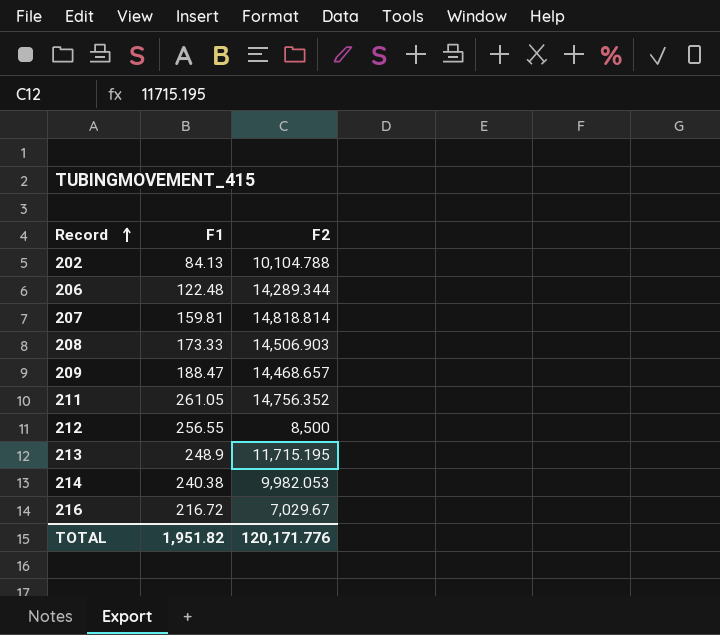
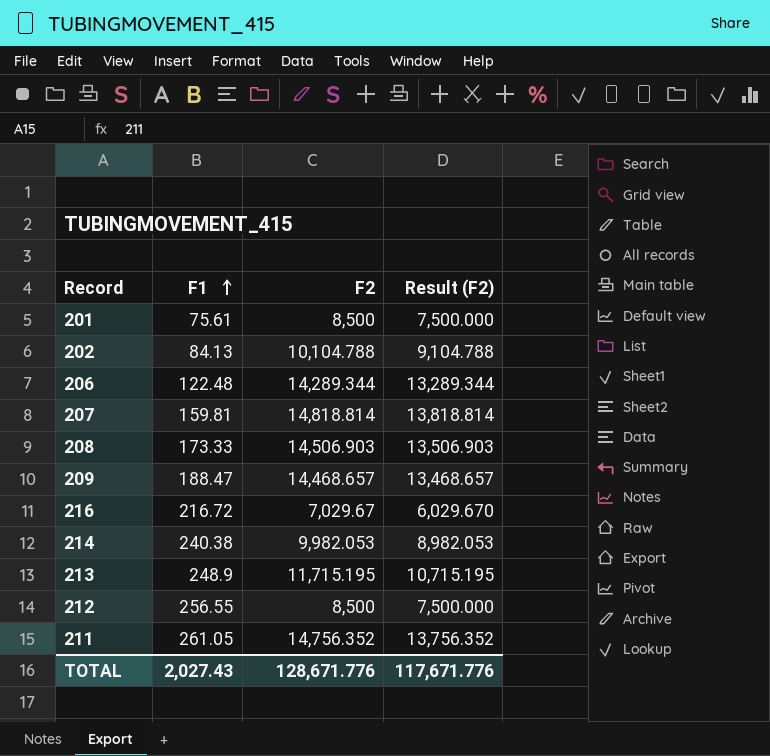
row order: Record ascending -> F1 ascending
column Result (F2) | formula: none -> [F2] - 1000
row 201: none -> 75.61 | 8,500 | 7,500.000
TOTAL | F1: 1,951.82 -> 2,027.43
TOTAL | F2: 120,171.776 -> 128,671.776

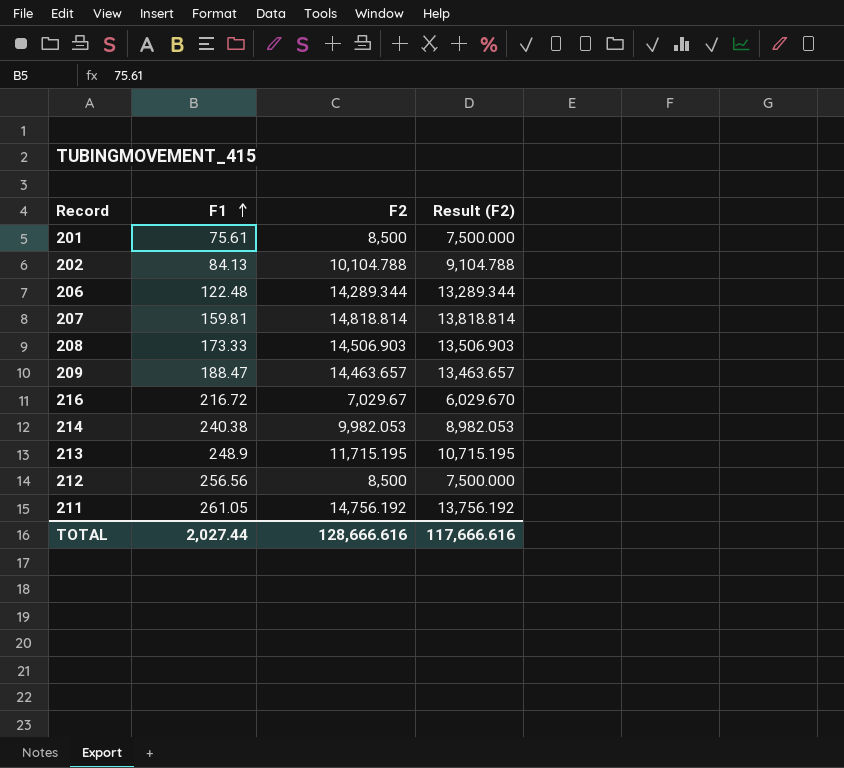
209 | F2: 14,468.657 -> 14,463.657
209 | Result (F2): 13,468.657 -> 13,463.657
212 | F1: 256.55 -> 256.56
211 | F2: 14,756.352 -> 14,756.192
211 | Result (F2): 13,756.352 -> 13,756.192
TOTAL | F1: 2,027.43 -> 2,027.44
TOTAL | F2: 128,671.776 -> 128,666.616
TOTAL | Result (F2): 117,671.776 -> 117,666.616

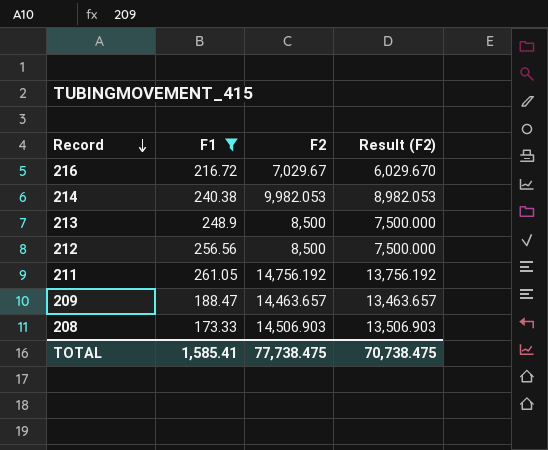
filter: none -> F1 >= 173.33
row order: F1 ascending -> Record descending
213 | F2: 11,715.195 -> 8,500
213 | Result (F2): 10,715.195 -> 7,500.000
TOTAL | F1: 2,027.44 -> 1,585.41
TOTAL | F2: 128,666.616 -> 77,738.475
TOTAL | Result (F2): 117,666.616 -> 70,738.475

